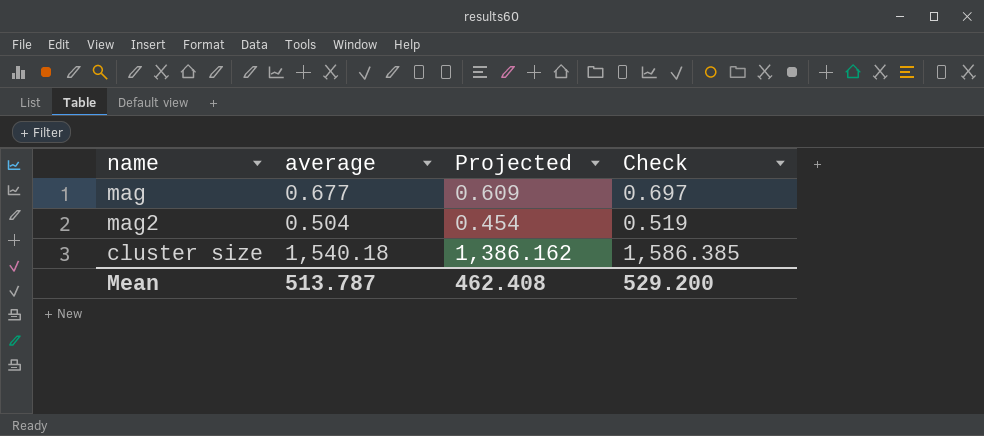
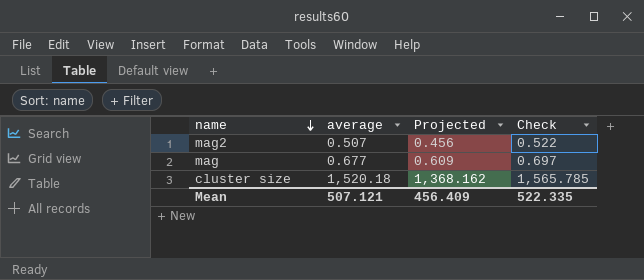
row order: none -> name descending
mag2 | average: 0.504 -> 0.507
mag2 | Projected: 0.454 -> 0.456
mag2 | Check: 0.519 -> 0.522
cluster size | average: 1,540.18 -> 1,520.18
cluster size | Projected: 1,386.162 -> 1,368.162
cluster size | Check: 1,586.385 -> 1,565.785
Mean | average: 513.787 -> 507.121
Mean | Projected: 462.408 -> 456.409
Mean | Check: 529.200 -> 522.335

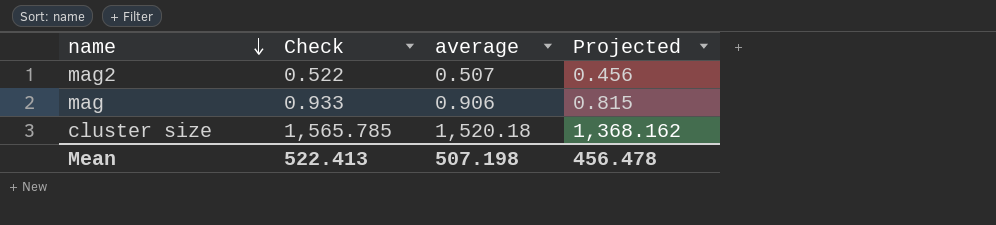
column Check | position: 4 -> 2
mag | Check: 0.697 -> 0.933
mag | average: 0.677 -> 0.906
mag | Projected: 0.609 -> 0.815
Mean | Check: 522.335 -> 522.413
Mean | average: 507.121 -> 507.198
Mean | Projected: 456.409 -> 456.478

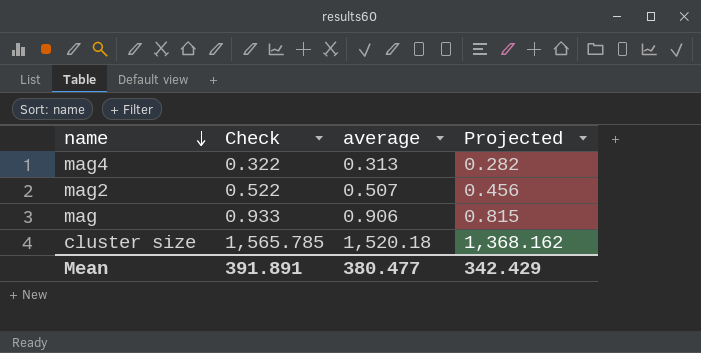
row mag4: none -> 0.322 | 0.313 | 0.282
Mean | Check: 522.413 -> 391.891
Mean | average: 507.198 -> 380.477
Mean | Projected: 456.478 -> 342.429

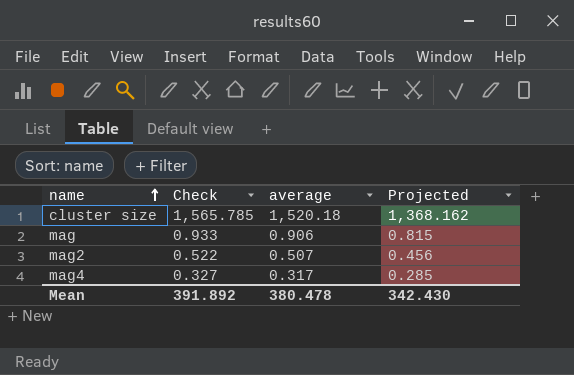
row order: name descending -> name ascending
mag4 | Check: 0.322 -> 0.327
mag4 | average: 0.313 -> 0.317
mag4 | Projected: 0.282 -> 0.285
Mean | Check: 391.891 -> 391.892
Mean | average: 380.477 -> 380.478
Mean | Projected: 342.429 -> 342.430

